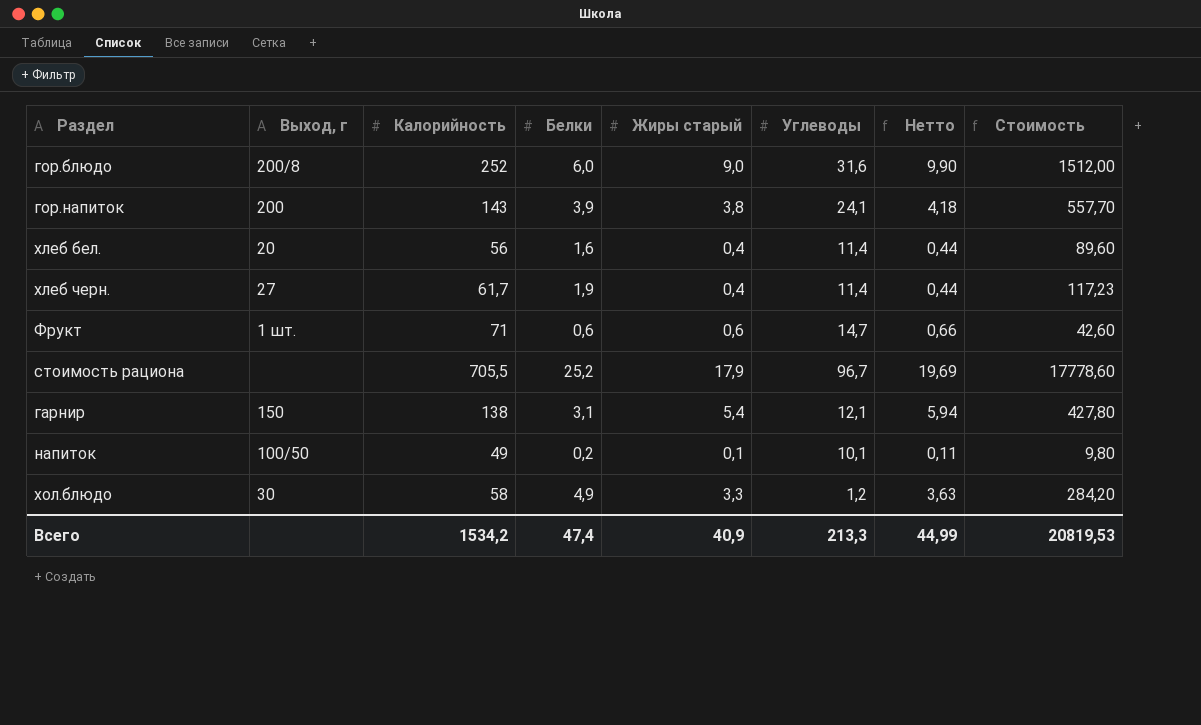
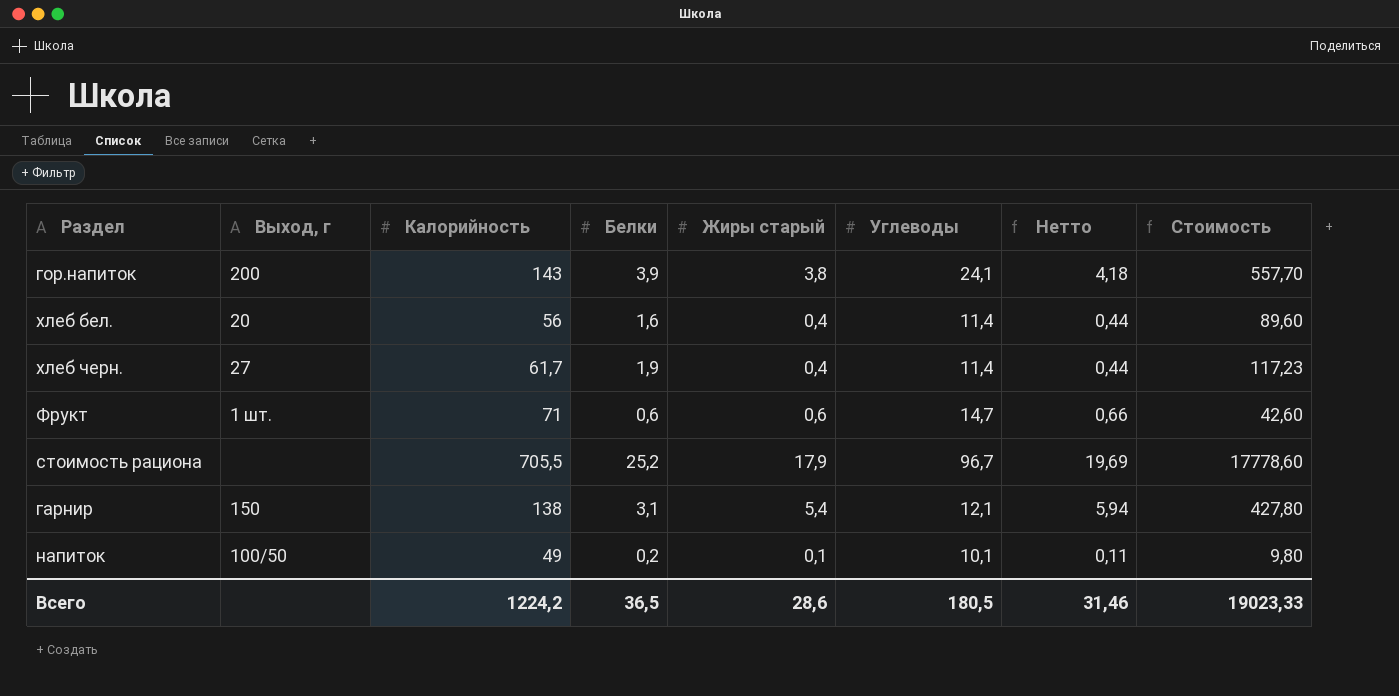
row гор.блюдо: 200/8 | 252 | 6,0 | 9,0 | 31,6 | 9,90 | 1512,00 -> none
row хол.блюдо: 30 | 58 | 4,9 | 3,3 | 1,2 | 3,63 | 284,20 -> none
Всего | Калорийность: 1534,2 -> 1224,2
Всего | Белки: 47,4 -> 36,5
Всего | Жиры старый: 40,9 -> 28,6
Всего | Углеводы: 213,3 -> 180,5
Всего | Нетто: 44,99 -> 31,46
Всего | Стоимость: 20819,53 -> 19023,33

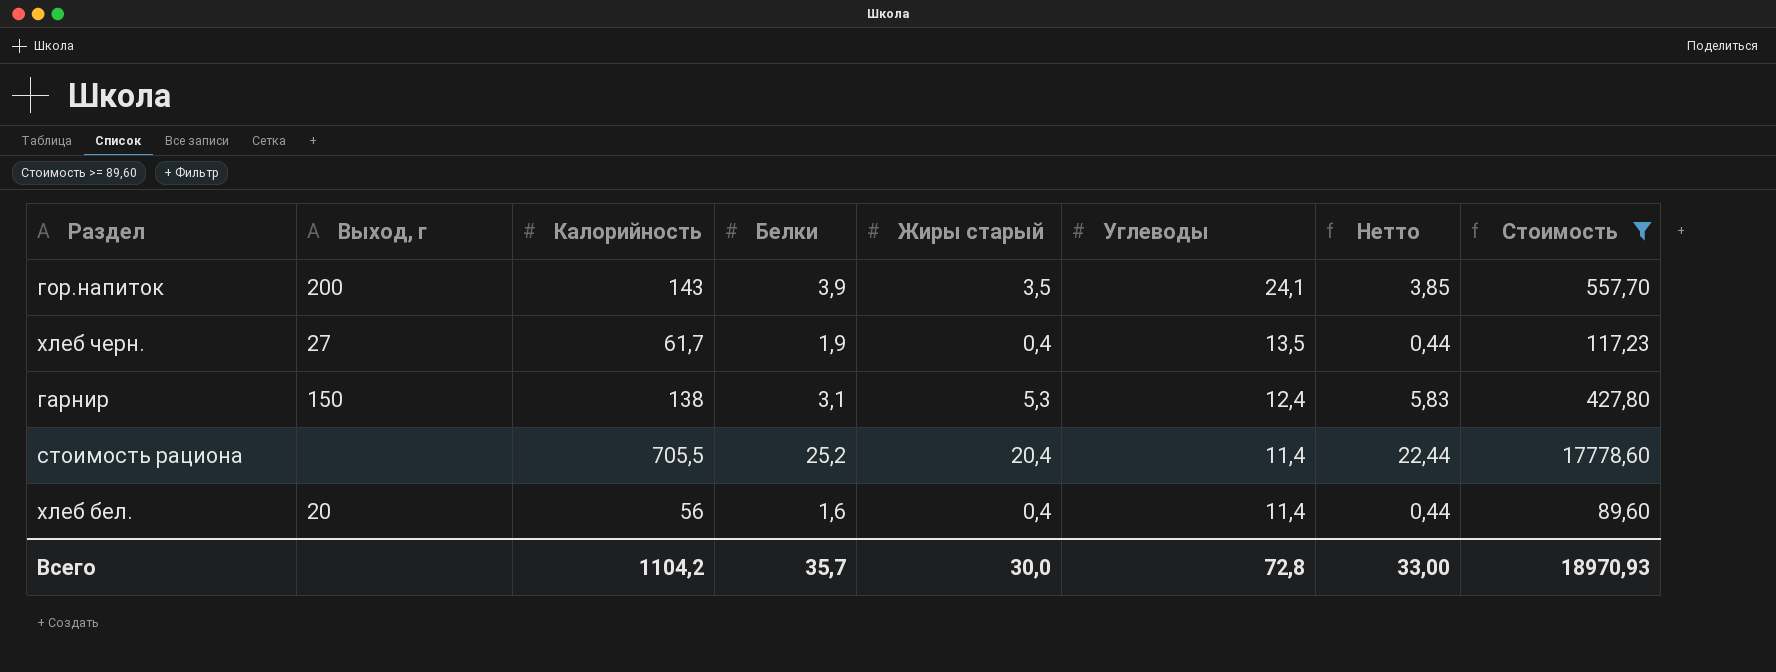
filter: none -> Стоимость >= 89,60
row order: none -> Углеводы descending
гор.напиток | Жиры старый: 3,8 -> 3,5
гор.напиток | Нетто: 4,18 -> 3,85
хлеб черн. | Углеводы: 11,4 -> 13,5
гарнир | Жиры старый: 5,4 -> 5,3
гарнир | Углеводы: 12,1 -> 12,4
гарнир | Нетто: 5,94 -> 5,83
стоимость рациона | Жиры старый: 17,9 -> 20,4
стоимость рациона | Углеводы: 96,7 -> 11,4
стоимость рациона | Нетто: 19,69 -> 22,44
Всего | Калорийность: 1224,2 -> 1104,2
Всего | Белки: 36,5 -> 35,7
Всего | Жиры старый: 28,6 -> 30,0
Всего | Углеводы: 180,5 -> 72,8
Всего | Нетто: 31,46 -> 33,00
Всего | Стоимость: 19023,33 -> 18970,93

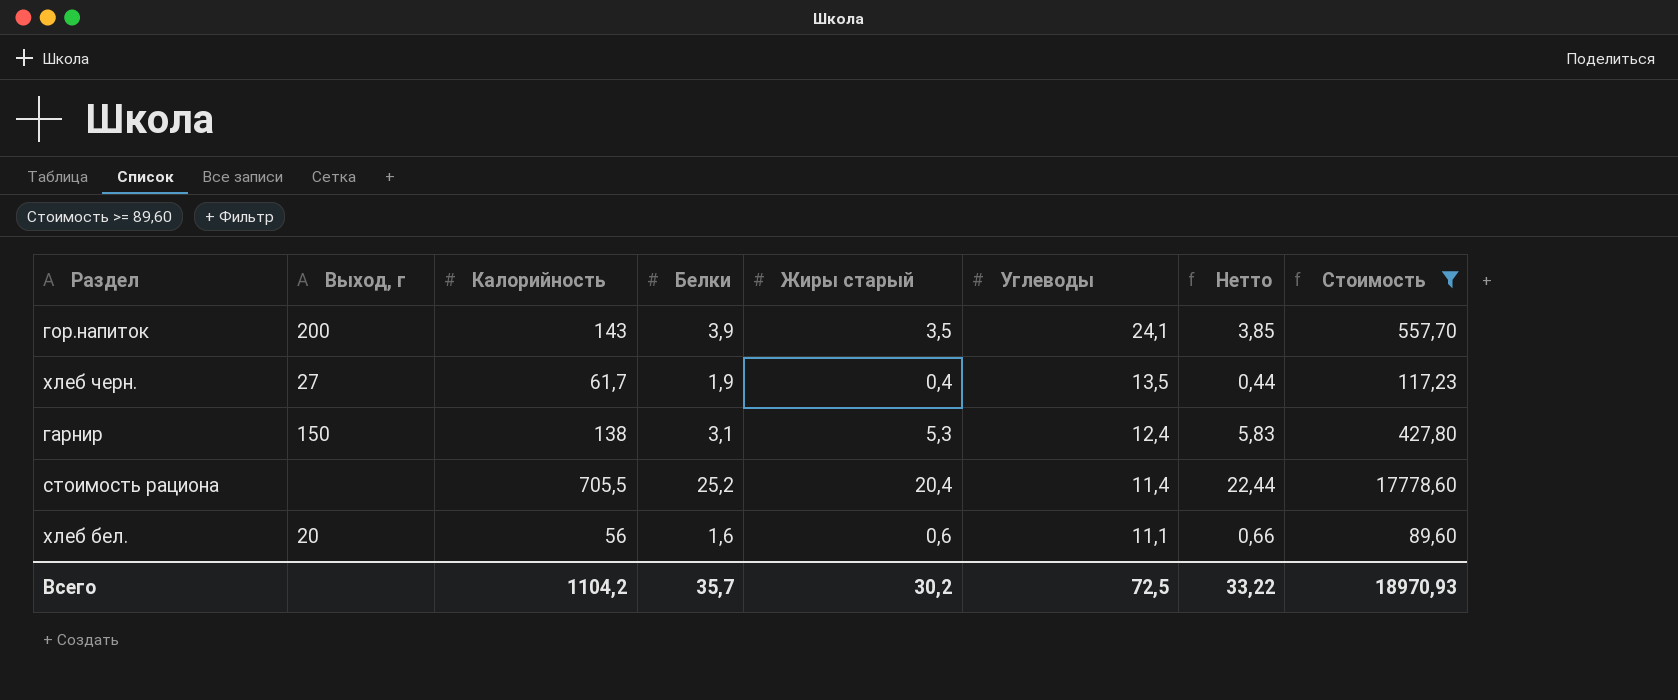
хлеб бел. | Жиры старый: 0,4 -> 0,6
хлеб бел. | Углеводы: 11,4 -> 11,1
хлеб бел. | Нетто: 0,44 -> 0,66
Всего | Жиры старый: 30,0 -> 30,2
Всего | Углеводы: 72,8 -> 72,5
Всего | Нетто: 33,00 -> 33,22

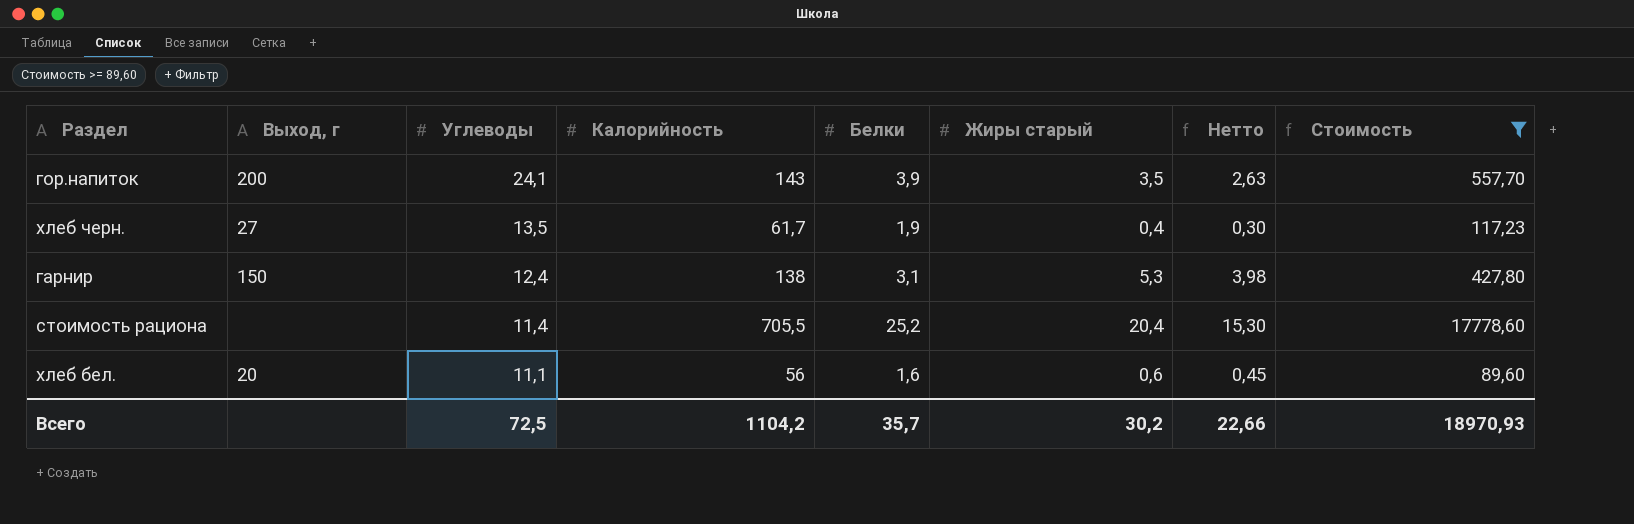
column Углеводы | position: 6 -> 3
column Нетто | formula: [Жиры старый] * 1,1 -> [Жиры старый] * 0,75
Всего | Нетто: 33,22 -> 22,66

